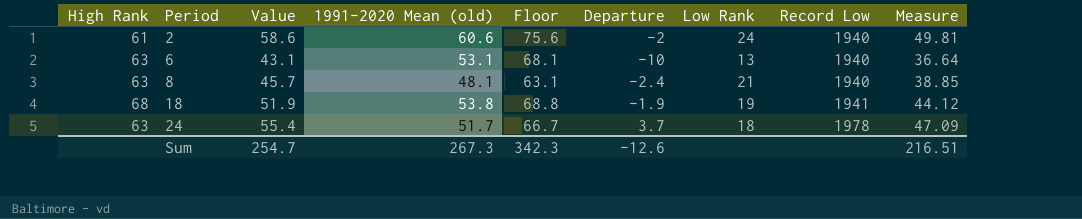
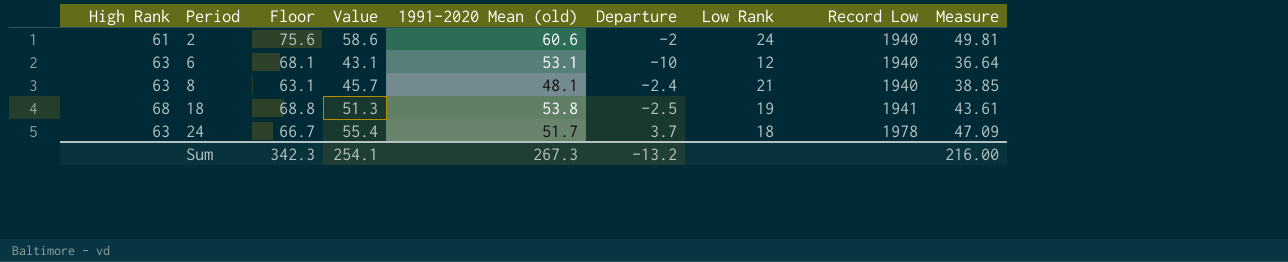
column Floor | position: 5 -> 3
6 | Low Rank: 13 -> 12
18 | Value: 51.9 -> 51.3
18 | Departure: -1.9 -> -2.5
18 | Measure: 44.12 -> 43.61
Sum | Value: 254.7 -> 254.1
Sum | Departure: -12.6 -> -13.2
Sum | Measure: 216.51 -> 216.00

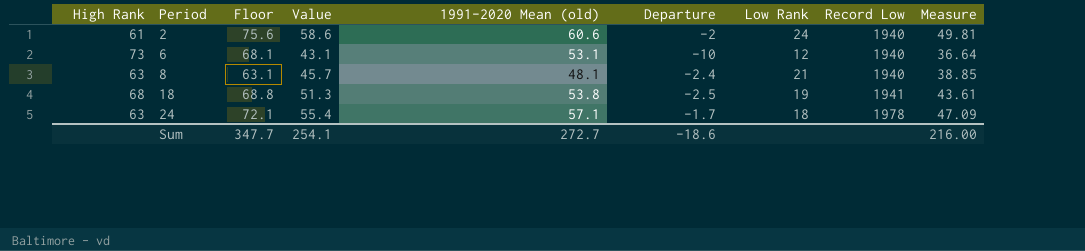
6 | High Rank: 63 -> 73
24 | Floor: 66.7 -> 72.1
24 | 1991-2020 Mean (old): 51.7 -> 57.1
24 | Departure: 3.7 -> -1.7
Sum | Floor: 342.3 -> 347.7
Sum | 1991-2020 Mean (old): 267.3 -> 272.7
Sum | Departure: -13.2 -> -18.6

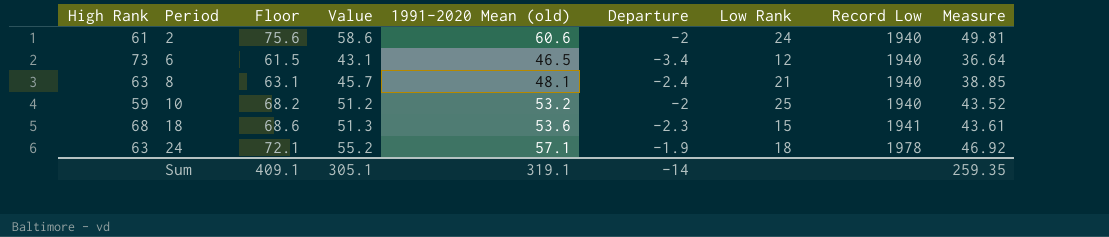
6 | Floor: 68.1 -> 61.5
6 | 1991-2020 Mean (old): 53.1 -> 46.5
6 | Departure: -10 -> -3.4
row 10: none -> 59 | 68.2 | 51.2 | 53.2 | -2 | 25 | 1940 | 43.52
18 | Floor: 68.8 -> 68.6
18 | 1991-2020 Mean (old): 53.8 -> 53.6
18 | Departure: -2.5 -> -2.3
18 | Low Rank: 19 -> 15
24 | Value: 55.4 -> 55.2
24 | Departure: -1.7 -> -1.9
24 | Measure: 47.09 -> 46.92
Sum | Floor: 347.7 -> 409.1
Sum | Value: 254.1 -> 305.1
Sum | 1991-2020 Mean (old): 272.7 -> 319.1
Sum | Departure: -18.6 -> -14
Sum | Measure: 216.00 -> 259.35

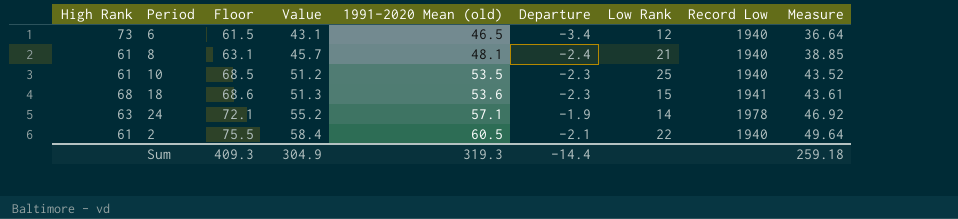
row order: Period ascending -> Floor ascending
8 | High Rank: 63 -> 61
10 | High Rank: 59 -> 61
10 | Floor: 68.2 -> 68.5
10 | 1991-2020 Mean (old): 53.2 -> 53.5
10 | Departure: -2 -> -2.3
24 | Low Rank: 18 -> 14
2 | Floor: 75.6 -> 75.5
2 | Value: 58.6 -> 58.4
2 | 1991-2020 Mean (old): 60.6 -> 60.5
2 | Departure: -2 -> -2.1
2 | Low Rank: 24 -> 22
2 | Measure: 49.81 -> 49.64
Sum | Floor: 409.1 -> 409.3
Sum | Value: 305.1 -> 304.9
Sum | 1991-2020 Mean (old): 319.1 -> 319.3
Sum | Departure: -14 -> -14.4
Sum | Measure: 259.35 -> 259.18

